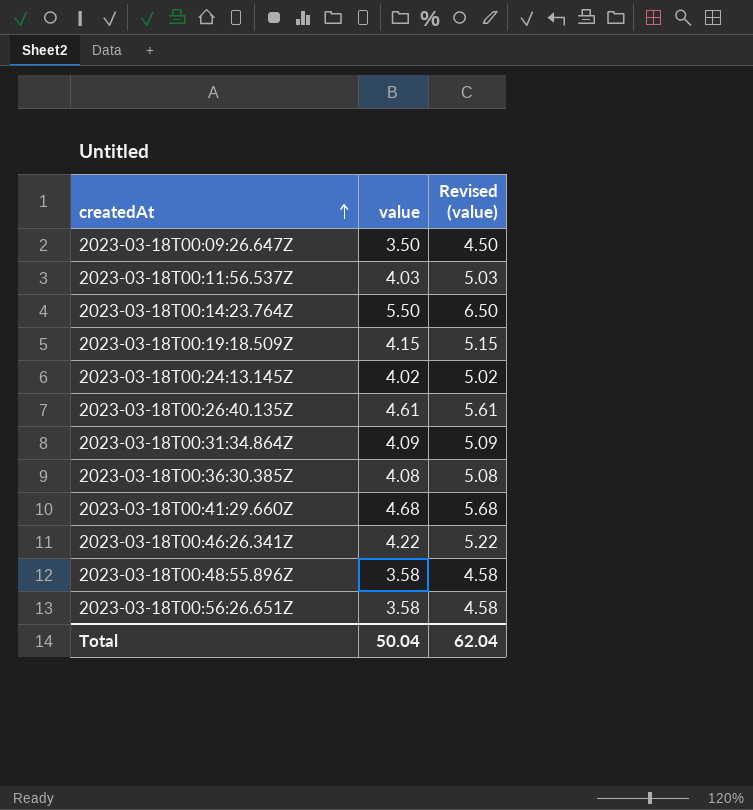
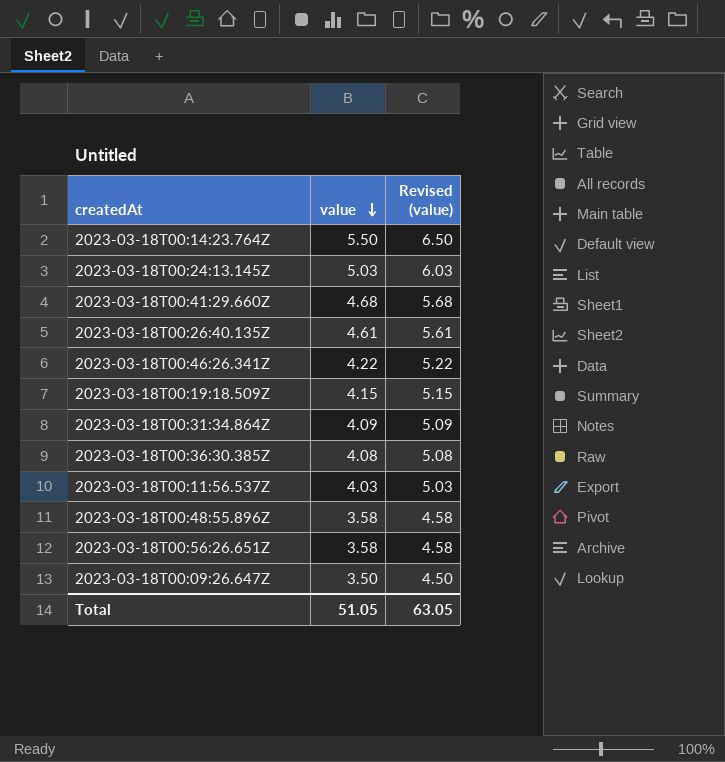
row order: createdAt ascending -> value descending
2023-03-18T00:24:13.145Z | value: 4.02 -> 5.03
2023-03-18T00:24:13.145Z | Revised (value): 5.02 -> 6.03
Total | value: 50.04 -> 51.05
Total | Revised (value): 62.04 -> 63.05

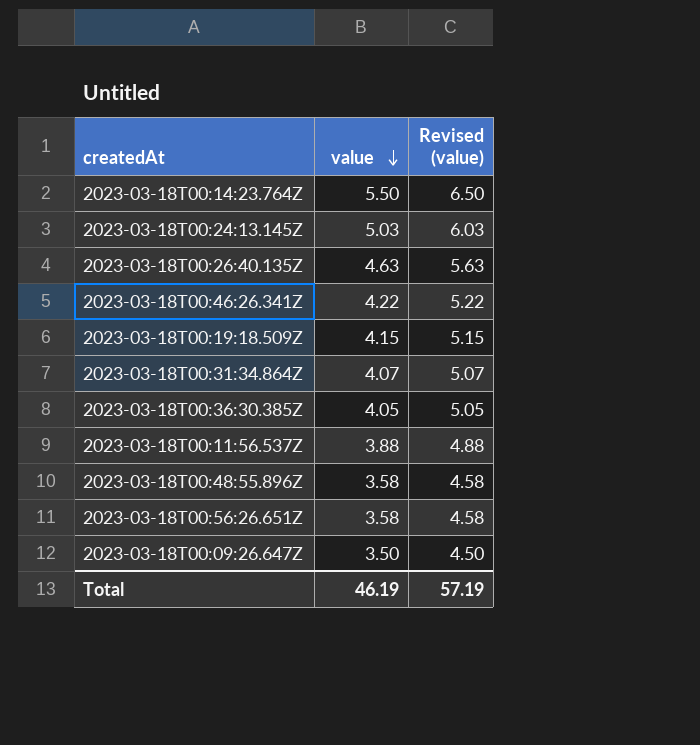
row 2023-03-18T00:41:29.660Z: 4.68 | 5.68 -> none
2023-03-18T00:26:40.135Z | value: 4.61 -> 4.63
2023-03-18T00:26:40.135Z | Revised (value): 5.61 -> 5.63
2023-03-18T00:31:34.864Z | value: 4.09 -> 4.07
2023-03-18T00:31:34.864Z | Revised (value): 5.09 -> 5.07
2023-03-18T00:36:30.385Z | value: 4.08 -> 4.05
2023-03-18T00:36:30.385Z | Revised (value): 5.08 -> 5.05
2023-03-18T00:11:56.537Z | value: 4.03 -> 3.88
2023-03-18T00:11:56.537Z | Revised (value): 5.03 -> 4.88
Total | value: 51.05 -> 46.19
Total | Revised (value): 63.05 -> 57.19

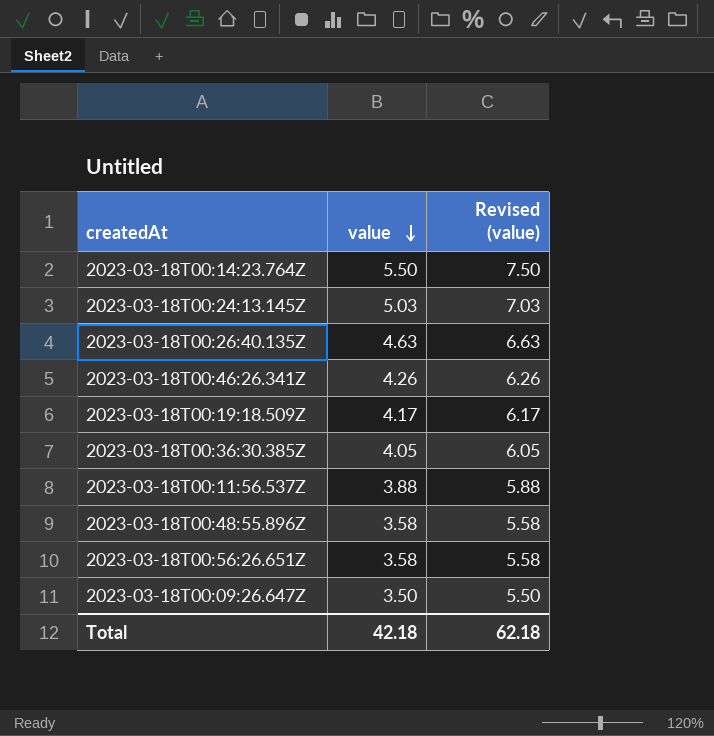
column Revised (value) | formula: [value] + 1 -> [value] + 2
row 2023-03-18T00:31:34.864Z: 4.07 | 5.07 -> none
2023-03-18T00:46:26.341Z | value: 4.22 -> 4.26
2023-03-18T00:19:18.509Z | value: 4.15 -> 4.17
Total | value: 46.19 -> 42.18
Total | Revised (value): 57.19 -> 62.18

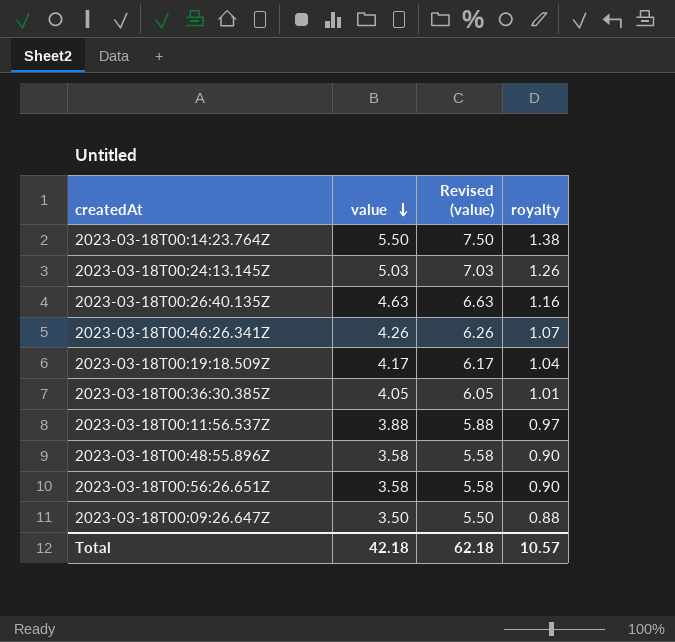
column royalty | formula: none -> [value] * 0.25

